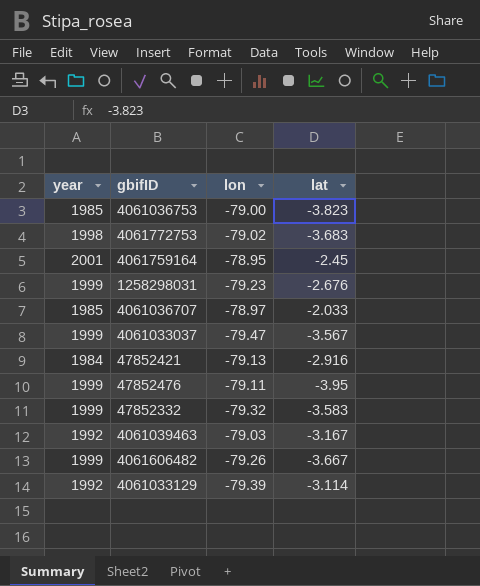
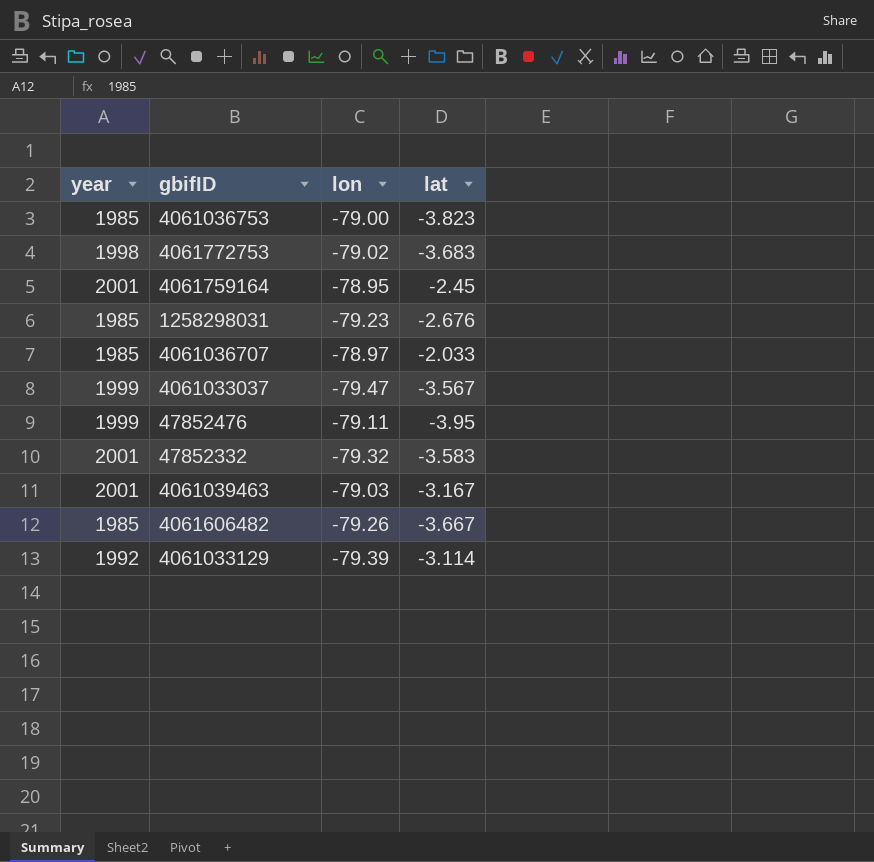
row 47852421: 1984 | -79.13 | -2.916 -> none
1258298031 | year: 1999 -> 1985
47852332 | year: 1999 -> 2001
4061039463 | year: 1992 -> 2001
4061606482 | year: 1999 -> 1985

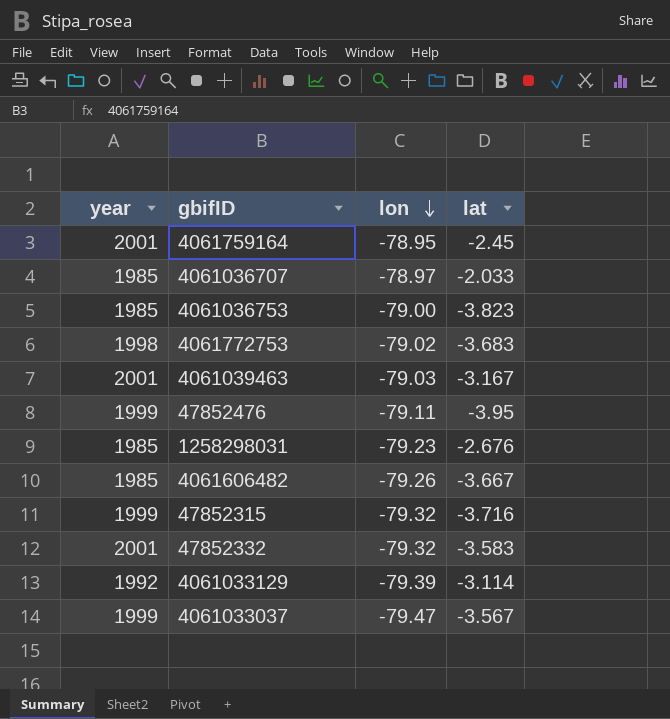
row order: none -> lon descending
row 47852315: none -> 1999 | -79.32 | -3.716

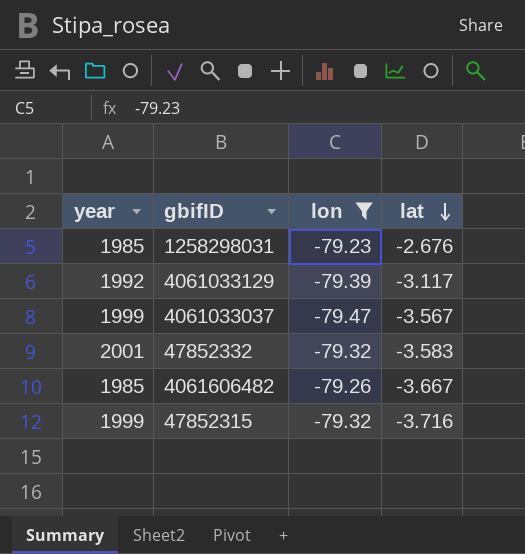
filter: none -> lon <= -79.23
row order: lon descending -> lat descending
4061033129 | lat: -3.114 -> -3.117

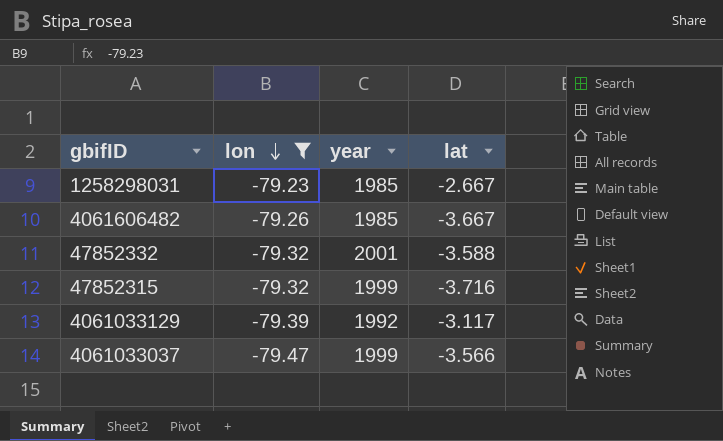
row order: lat descending -> lon descending
column year | position: 1 -> 3
1258298031 | lat: -2.676 -> -2.667
47852332 | lat: -3.583 -> -3.588
4061033037 | lat: -3.567 -> -3.566

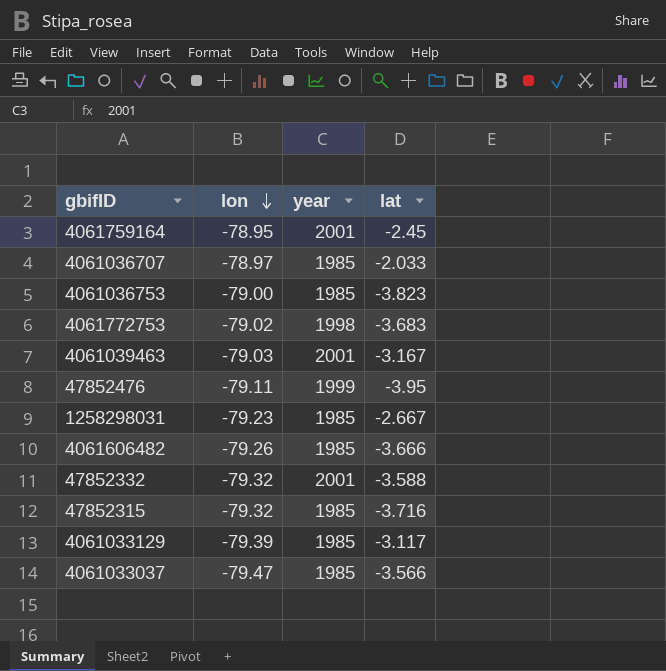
filter: lon <= -79.23 -> none
4061606482 | lat: -3.667 -> -3.666
47852315 | year: 1999 -> 1985
4061033129 | year: 1992 -> 1985
4061033037 | year: 1999 -> 1985

